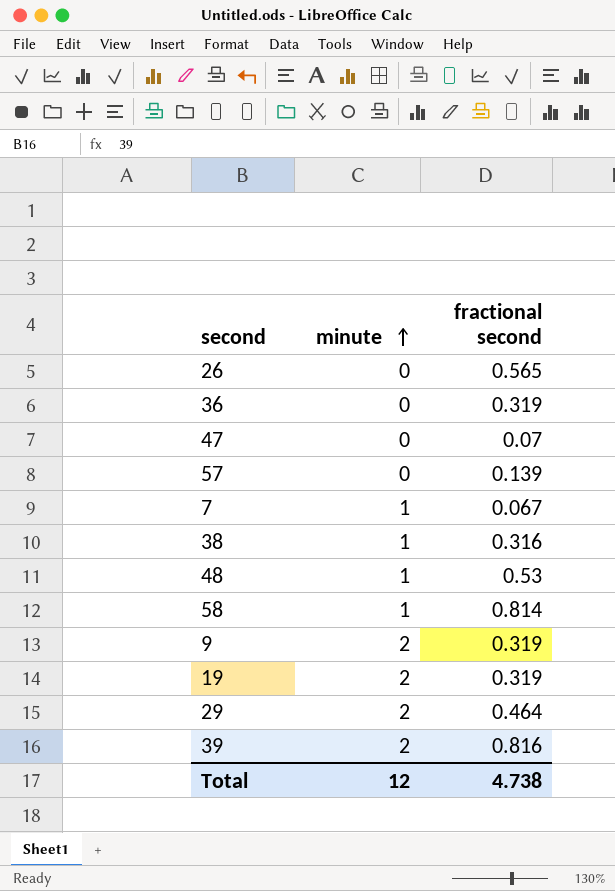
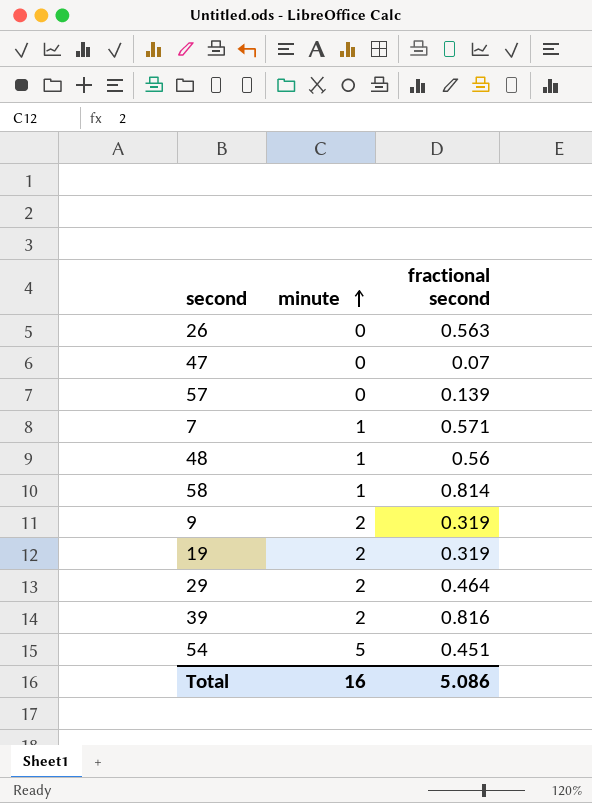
row 36: 0 | 0.319 -> none
row 38: 1 | 0.316 -> none
26 | fractional second: 0.565 -> 0.563
7 | fractional second: 0.067 -> 0.571
48 | fractional second: 0.53 -> 0.56
row 54: none -> 5 | 0.451
Total | minute: 12 -> 16
Total | fractional second: 4.738 -> 5.086

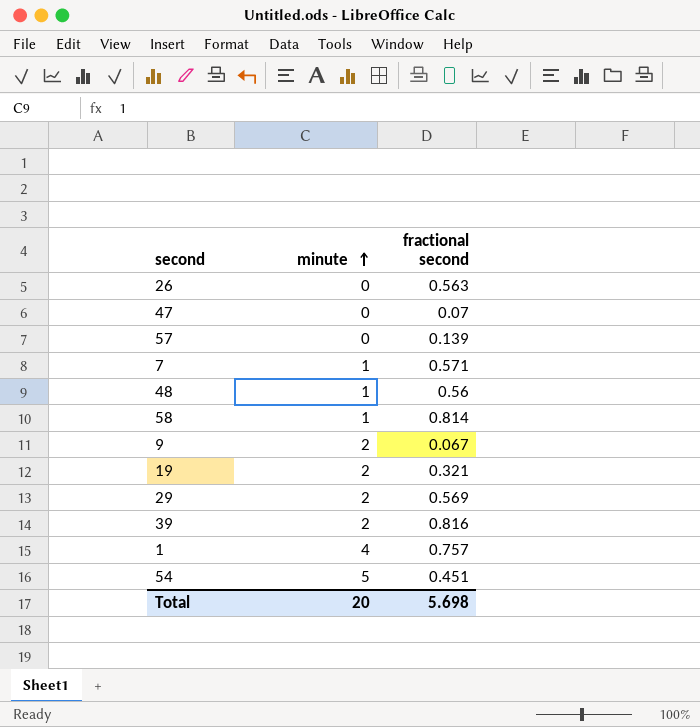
9 | fractional second: 0.319 -> 0.067
19 | fractional second: 0.319 -> 0.321
29 | fractional second: 0.464 -> 0.569
row 1: none -> 4 | 0.757
Total | minute: 16 -> 20
Total | fractional second: 5.086 -> 5.698

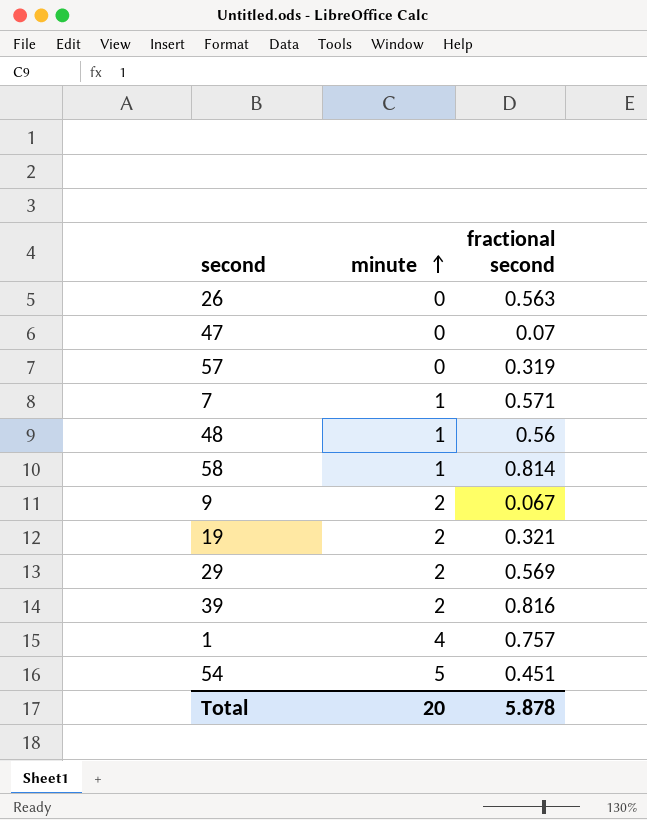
57 | fractional second: 0.139 -> 0.319
Total | fractional second: 5.698 -> 5.878

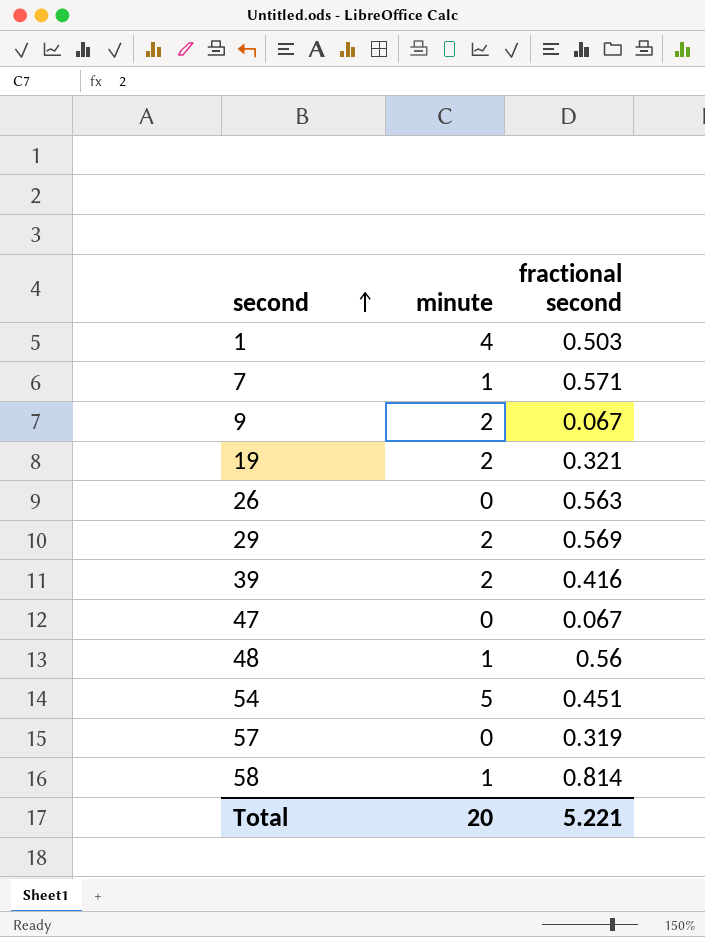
row order: minute ascending -> second ascending
1 | fractional second: 0.757 -> 0.503
39 | fractional second: 0.816 -> 0.416
47 | fractional second: 0.07 -> 0.067
Total | fractional second: 5.878 -> 5.221

